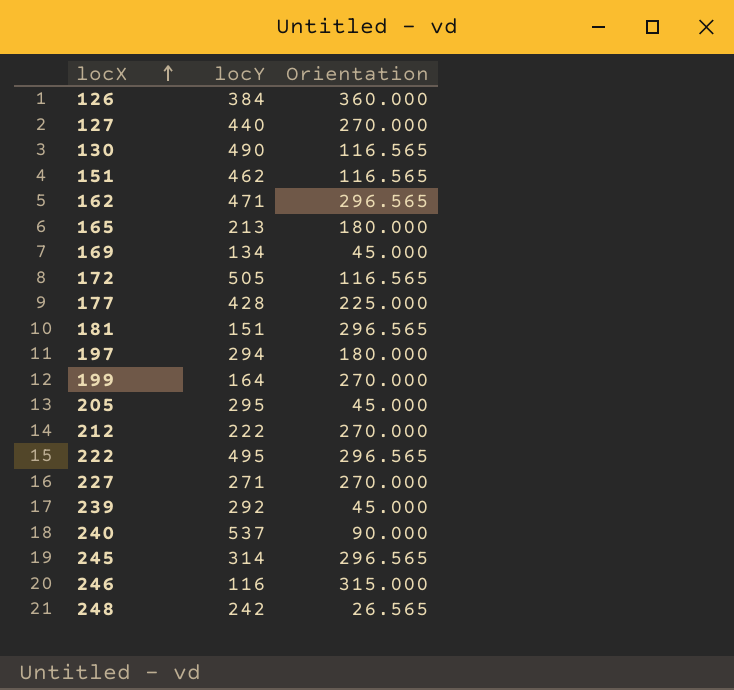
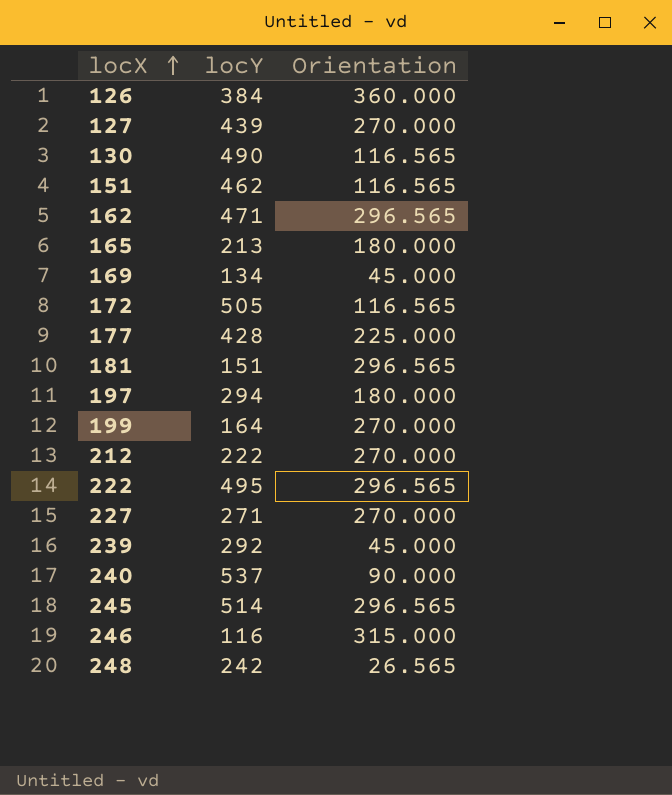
row 205: 295 | 45.000 -> none
127 | locY: 440 -> 439
245 | locY: 314 -> 514

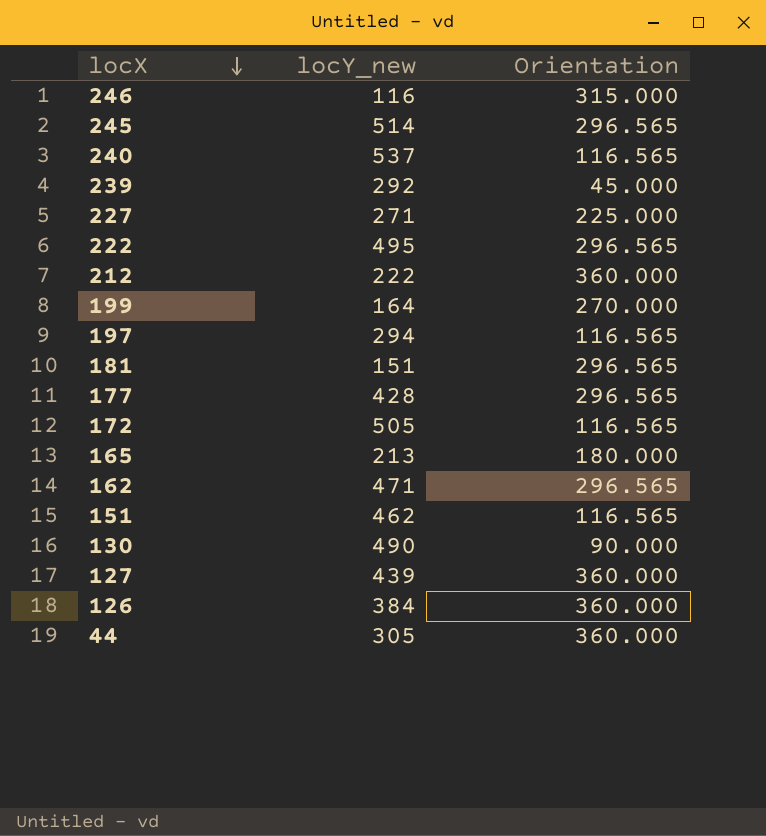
row order: locX ascending -> locX descending
column name: locY -> locY_new
row 169: 134 | 45.000 -> none
row 248: 242 | 26.565 -> none
240 | Orientation: 90.000 -> 116.565
227 | Orientation: 270.000 -> 225.000
212 | Orientation: 270.000 -> 360.000
197 | Orientation: 180.000 -> 116.565
177 | Orientation: 225.000 -> 296.565
130 | Orientation: 116.565 -> 90.000
127 | Orientation: 270.000 -> 360.000
row 44: none -> 305 | 360.000

